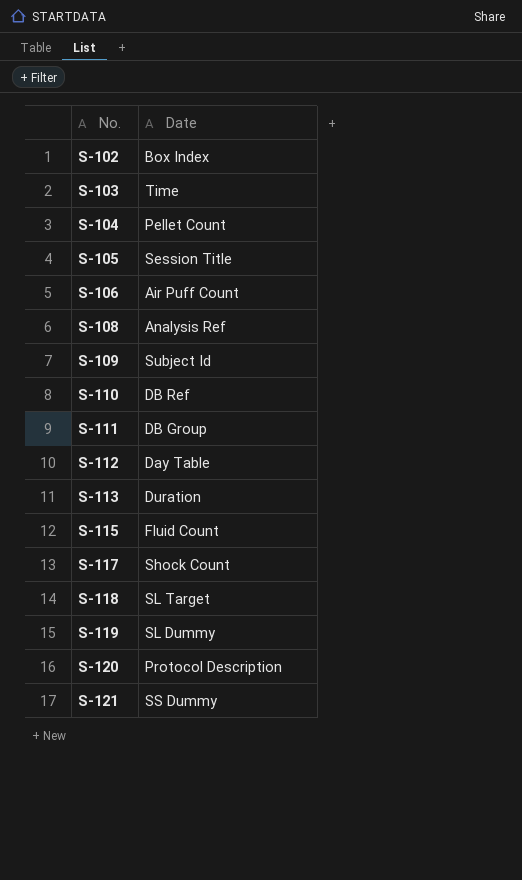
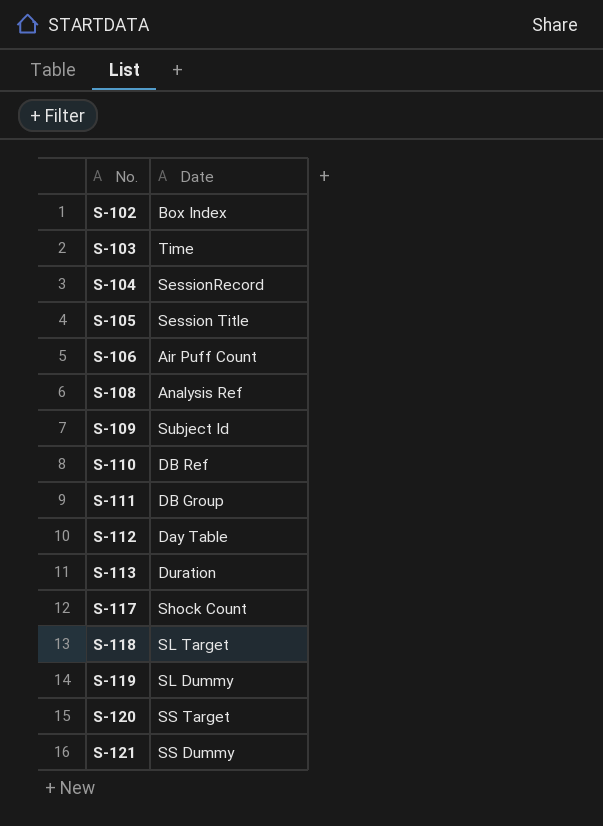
row S-115: Fluid Count -> none
S-104 | Date: Pellet Count -> SessionRecord
S-120 | Date: Protocol Description -> SS Target

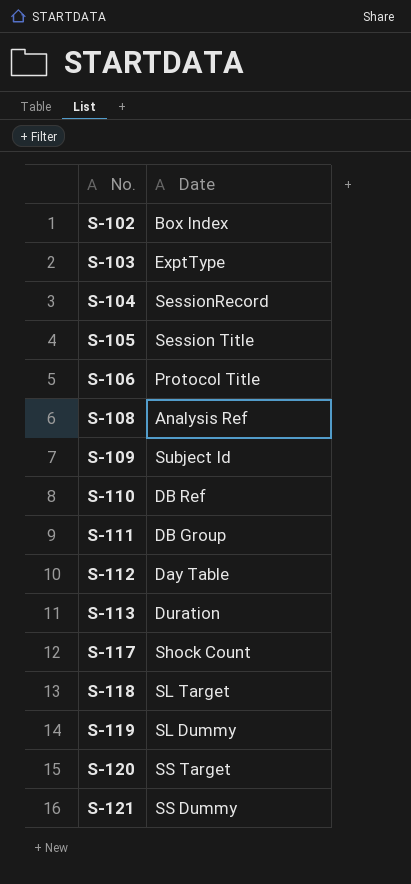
S-103 | Date: Time -> ExptType
S-106 | Date: Air Puff Count -> Protocol Title

